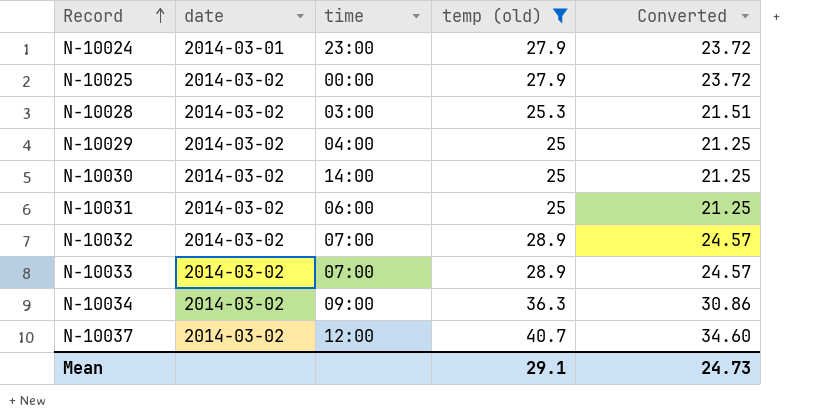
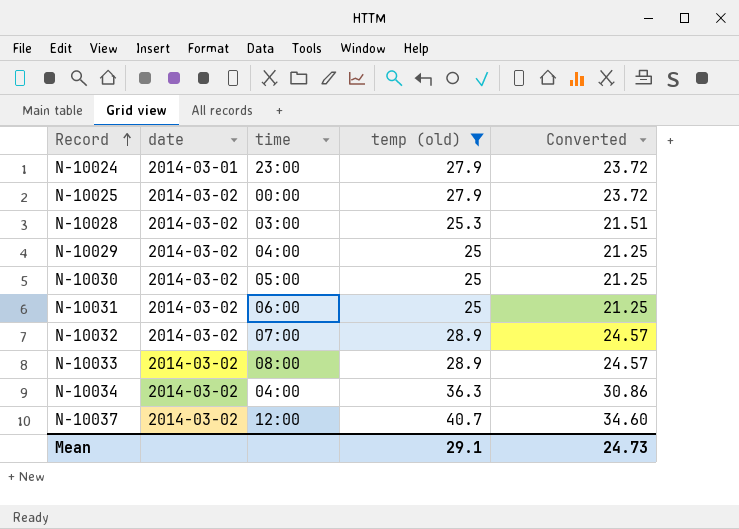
N-10030 | time: 14:00 -> 05:00
N-10033 | time: 07:00 -> 08:00
N-10034 | time: 09:00 -> 04:00

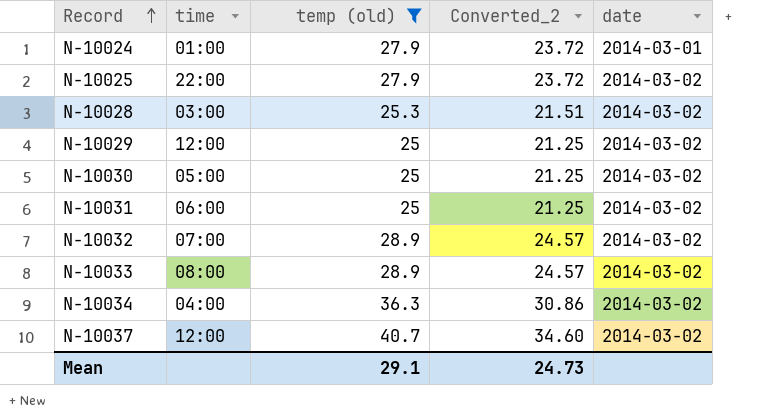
column name: Converted -> Converted_2
column date | position: 2 -> 5
N-10024 | time: 23:00 -> 01:00
N-10025 | time: 00:00 -> 22:00
N-10029 | time: 04:00 -> 12:00

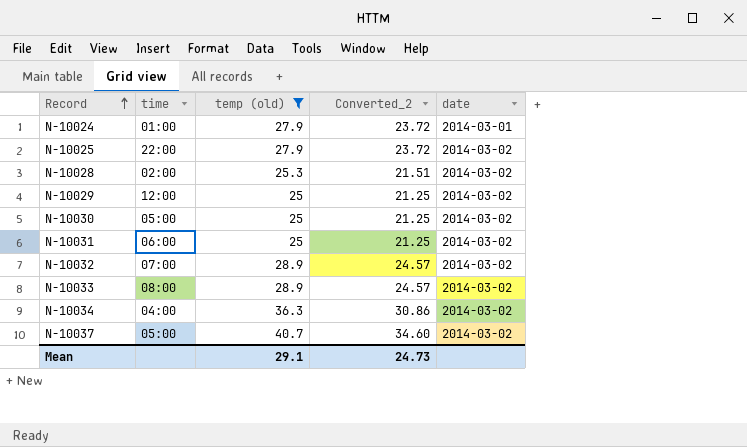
N-10028 | time: 03:00 -> 02:00
N-10037 | time: 12:00 -> 05:00

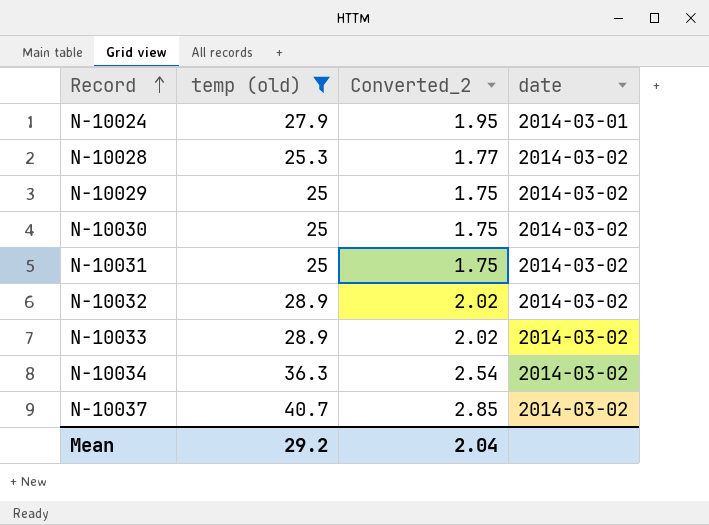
column time | position: 2 -> none
column Converted_2 | formula: [temp (old)] * 0.85 -> [temp (old)] * 0.07
row N-10025: 22:00 | 27.9 | 23.72 | 2014-03-02 -> none
Mean | temp (old): 29.1 -> 29.2
Mean | Converted_2: 24.73 -> 2.04

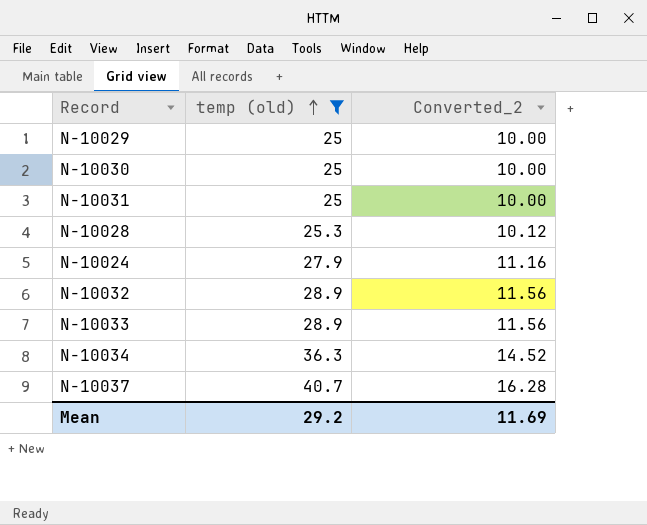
row order: Record ascending -> temp (old) ascending
column date | position: 4 -> none
column Converted_2 | formula: [temp (old)] * 0.07 -> [temp (old)] * 0.4
Mean | Converted_2: 2.04 -> 11.69

